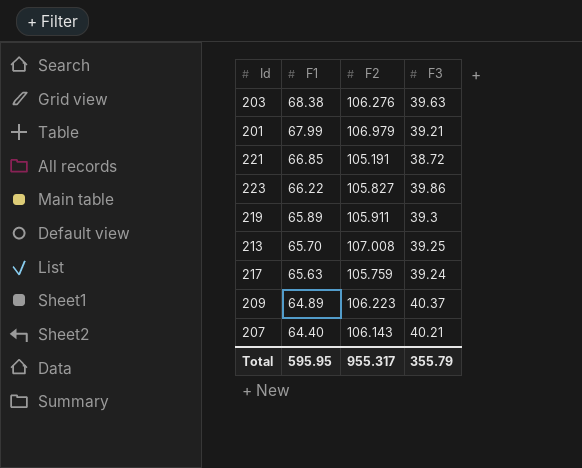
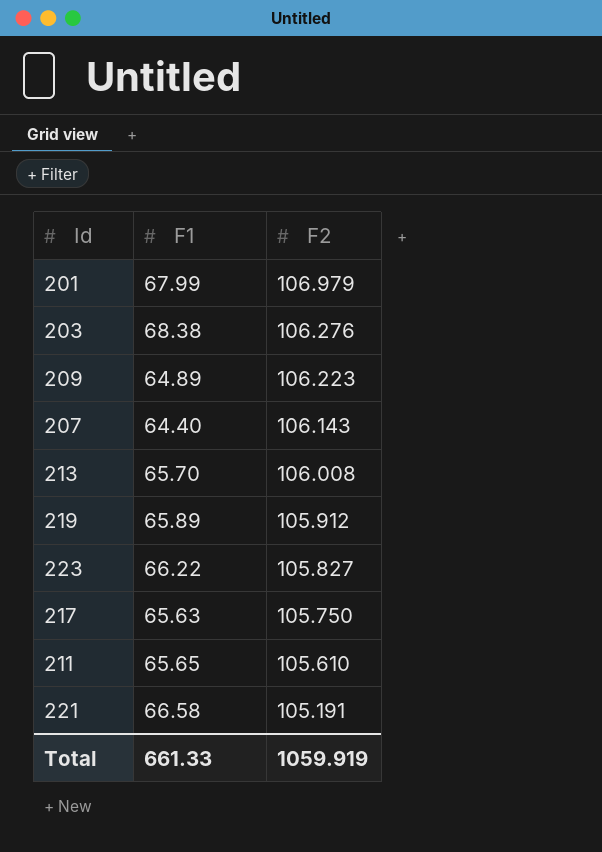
row order: F1 descending -> F2 descending
column F3 | position: 4 -> none
213 | F2: 107.008 -> 106.008
219 | F2: 105.911 -> 105.912
217 | F2: 105.759 -> 105.750
row 211: none -> 65.65 | 105.610
221 | F1: 66.85 -> 66.58
Total | F1: 595.95 -> 661.33
Total | F2: 955.317 -> 1059.919

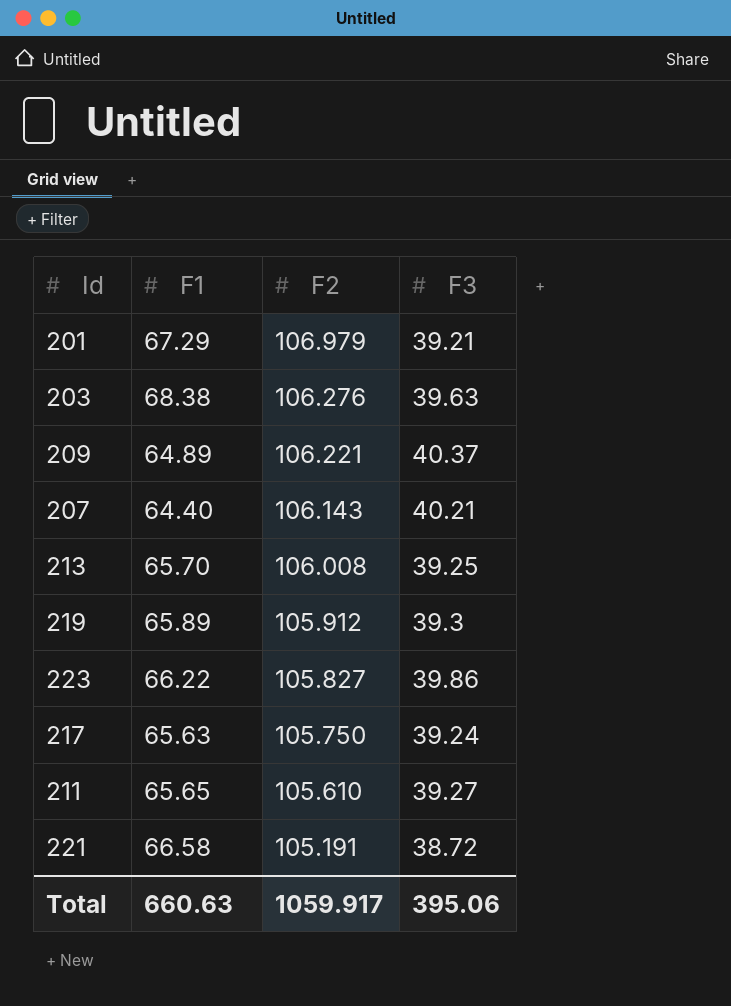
column F3 | position: none -> 4
201 | F1: 67.99 -> 67.29
209 | F2: 106.223 -> 106.221
Total | F1: 661.33 -> 660.63
Total | F2: 1059.919 -> 1059.917

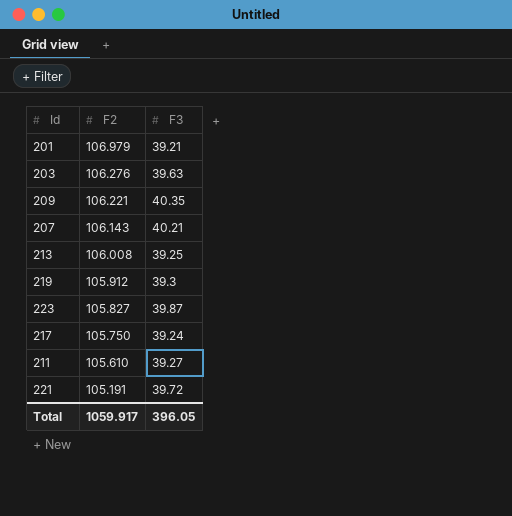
column F1 | position: 2 -> none
209 | F3: 40.37 -> 40.35
223 | F3: 39.86 -> 39.87
221 | F3: 38.72 -> 39.72
Total | F3: 395.06 -> 396.05

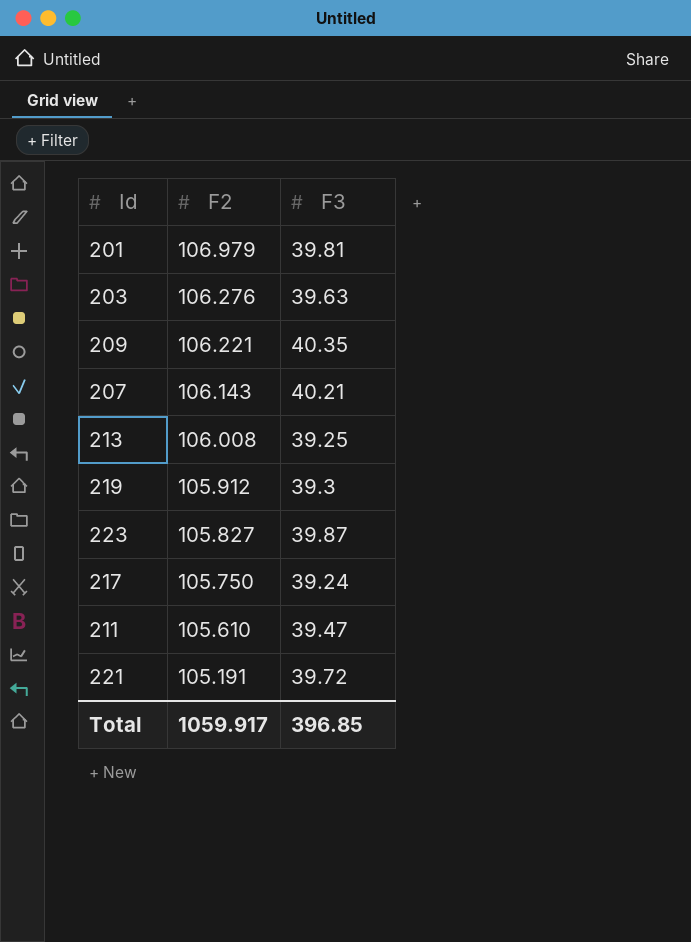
201 | F3: 39.21 -> 39.81
211 | F3: 39.27 -> 39.47
Total | F3: 396.05 -> 396.85

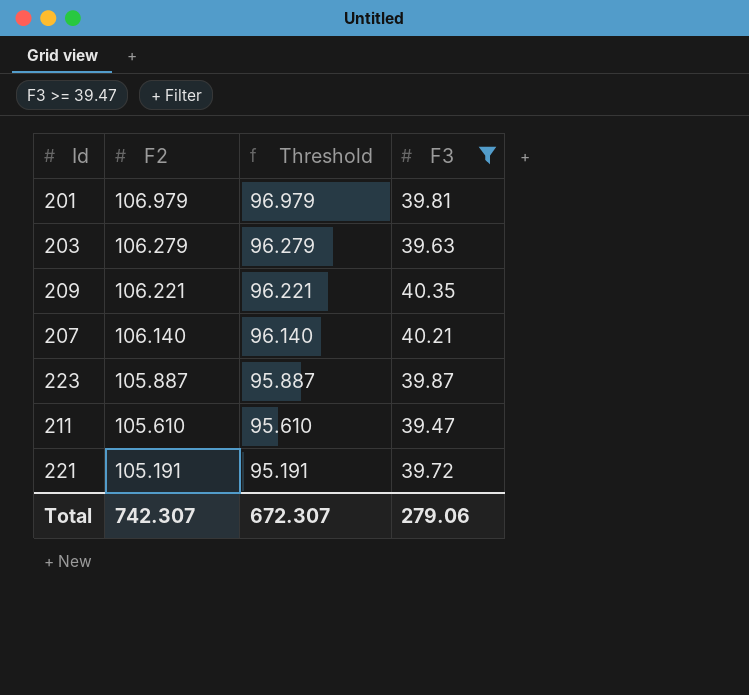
filter: none -> F3 >= 39.47
column Threshold | formula: none -> [F2] - 10
203 | F2: 106.276 -> 106.279
207 | F2: 106.143 -> 106.140
223 | F2: 105.827 -> 105.887
Total | F2: 1059.917 -> 742.307
Total | F3: 396.85 -> 279.06

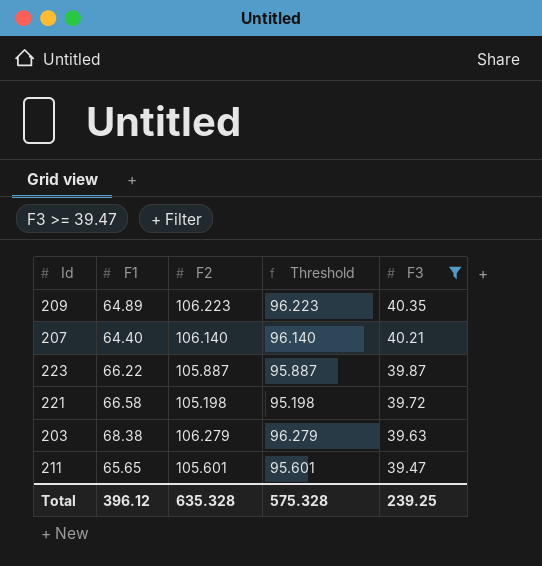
row order: F2 descending -> F3 descending
column F1 | position: none -> 2
row 201: 106.979 | 96.979 | 39.81 -> none
209 | F2: 106.221 -> 106.223
209 | Threshold: 96.221 -> 96.223
221 | F2: 105.191 -> 105.198
221 | Threshold: 95.191 -> 95.198
211 | F2: 105.610 -> 105.601
211 | Threshold: 95.610 -> 95.601
Total | F2: 742.307 -> 635.328
Total | Threshold: 672.307 -> 575.328
Total | F3: 279.06 -> 239.25

